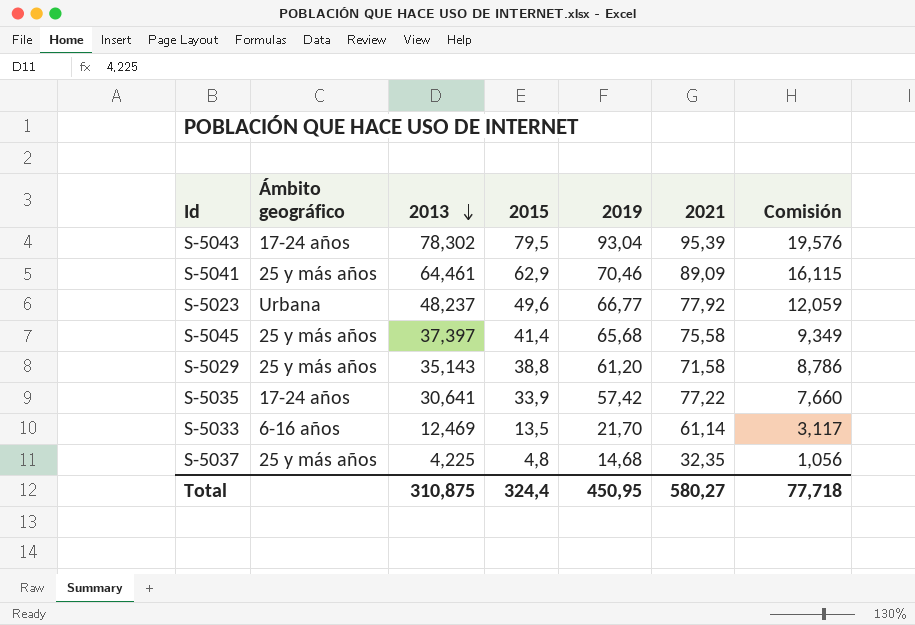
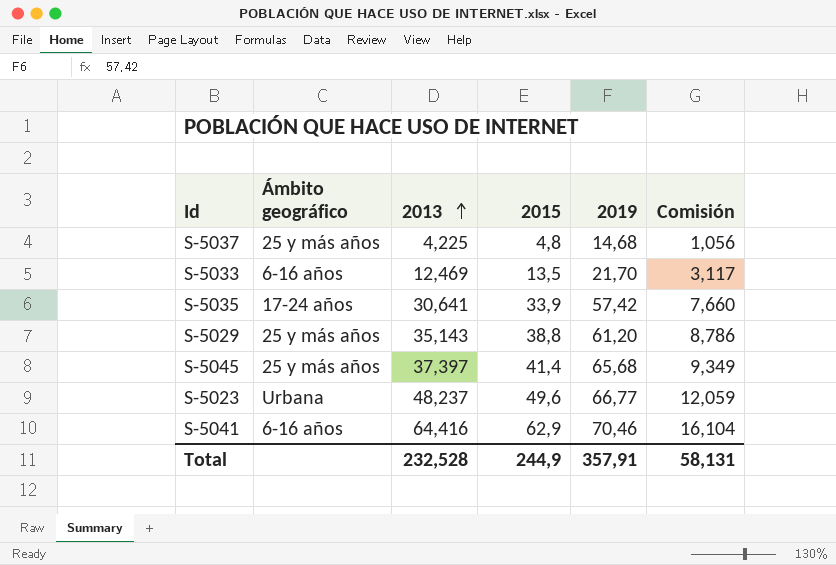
row order: 2013 descending -> 2013 ascending
column 2021 | position: 6 -> none
row S-5043: 17-24 años | 78,302 | 79,5 | 93,04 | 95,39 | 19,576 -> none
S-5041 | Ámbito geográfico: 25 y más años -> 6-16 años
S-5041 | 2013: 64,461 -> 64,416
S-5041 | Comisión: 16,115 -> 16,104
Total | 2013: 310,875 -> 232,528
Total | 2015: 324,4 -> 244,9
Total | 2019: 450,95 -> 357,91
Total | Comisión: 77,718 -> 58,131

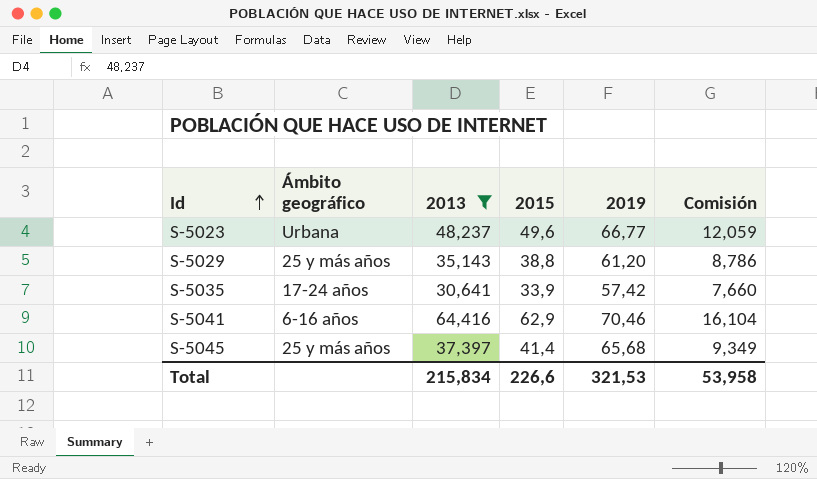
filter: none -> 2013 >= 30,641
row order: 2013 ascending -> Id ascending
Total | 2013: 232,528 -> 215,834
Total | 2015: 244,9 -> 226,6
Total | 2019: 357,91 -> 321,53
Total | Comisión: 58,131 -> 53,958

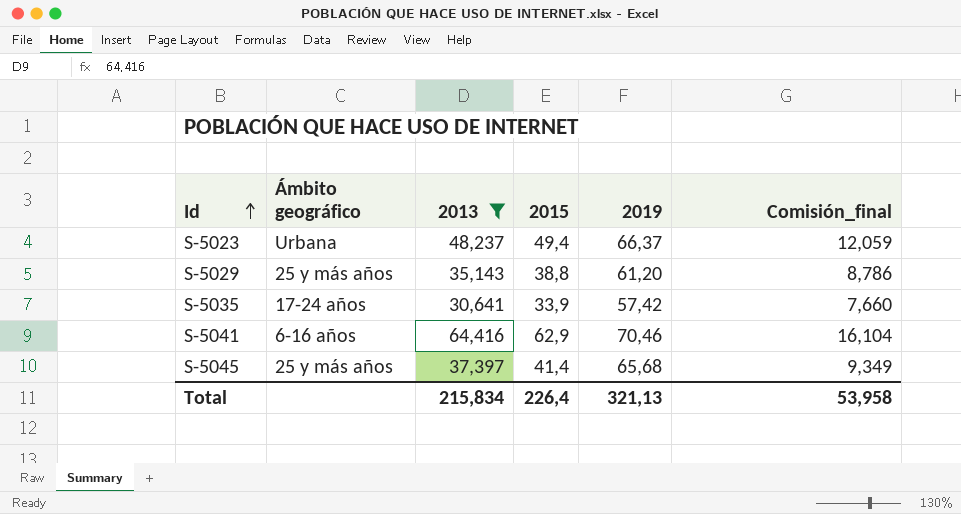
column name: Comisión -> Comisión_final
S-5023 | 2015: 49,6 -> 49,4
S-5023 | 2019: 66,77 -> 66,37
Total | 2015: 226,6 -> 226,4
Total | 2019: 321,53 -> 321,13

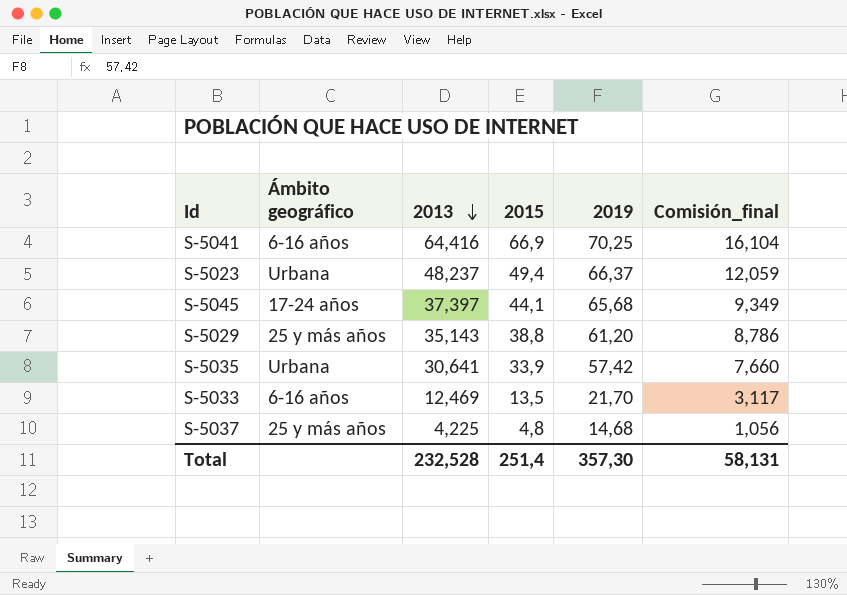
filter: 2013 >= 30,641 -> none
row order: Id ascending -> 2013 descending
S-5041 | 2015: 62,9 -> 66,9
S-5041 | 2019: 70,46 -> 70,25
S-5045 | Ámbito geográfico: 25 y más años -> 17-24 años
S-5045 | 2015: 41,4 -> 44,1
S-5035 | Ámbito geográfico: 17-24 años -> Urbana
Total | 2013: 215,834 -> 232,528
Total | 2015: 226,4 -> 251,4
Total | 2019: 321,13 -> 357,30
Total | Comisión_final: 53,958 -> 58,131

